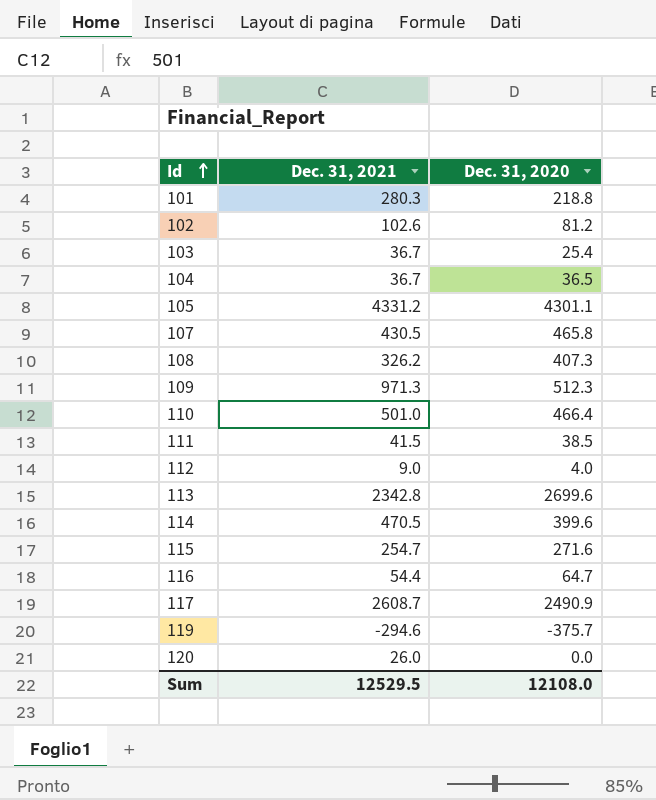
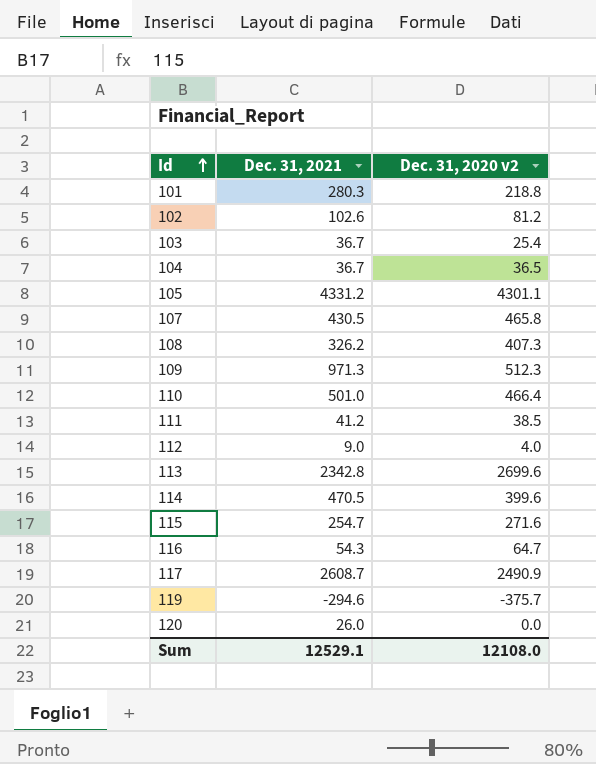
column name: Dec. 31, 2020 -> Dec. 31, 2020 v2
111 | Dec. 31, 2021: 41.5 -> 41.2
116 | Dec. 31, 2021: 54.4 -> 54.3
Sum | Dec. 31, 2021: 12529.5 -> 12529.1

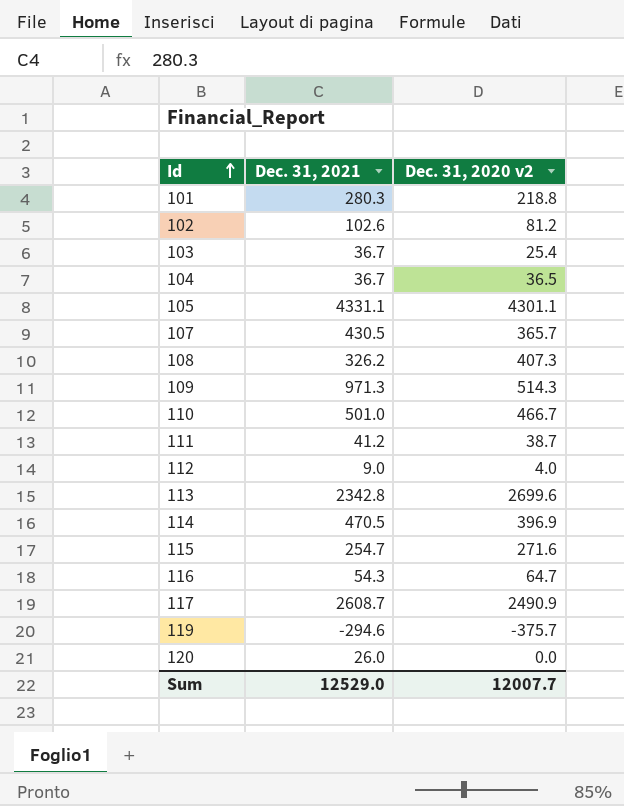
105 | Dec. 31, 2021: 4331.2 -> 4331.1
107 | Dec. 31, 2020 v2: 465.8 -> 365.7
109 | Dec. 31, 2020 v2: 512.3 -> 514.3
110 | Dec. 31, 2020 v2: 466.4 -> 466.7
111 | Dec. 31, 2020 v2: 38.5 -> 38.7
114 | Dec. 31, 2020 v2: 399.6 -> 396.9
Sum | Dec. 31, 2021: 12529.1 -> 12529.0
Sum | Dec. 31, 2020 v2: 12108.0 -> 12007.7

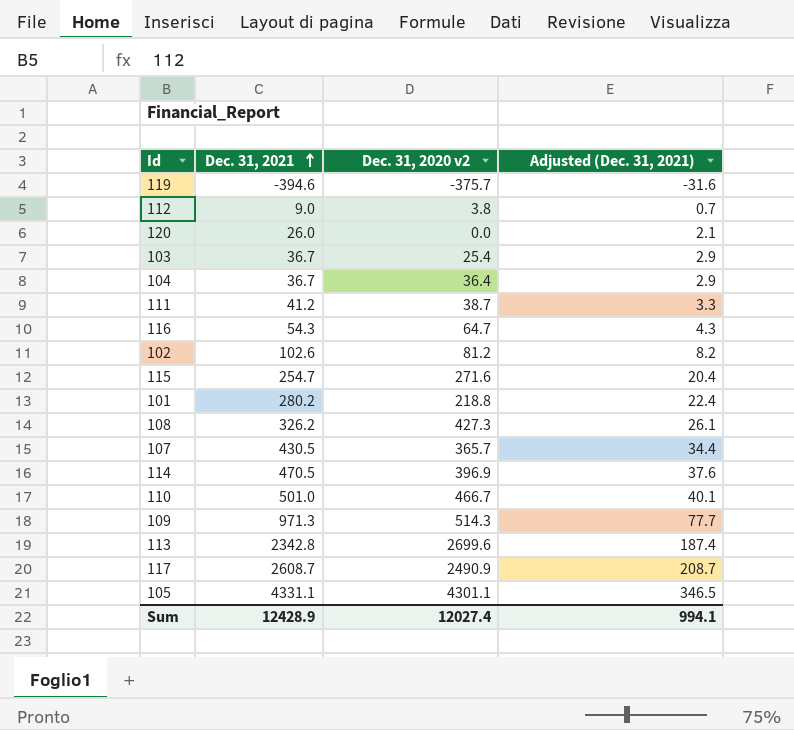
row order: Id ascending -> Dec. 31, 2021 ascending
column Adjusted (Dec. 31, 2021) | formula: none -> [Dec. 31, 2021] * 0.08
119 | Dec. 31, 2021: -294.6 -> -394.6
112 | Dec. 31, 2020 v2: 4.0 -> 3.8
104 | Dec. 31, 2020 v2: 36.5 -> 36.4
101 | Dec. 31, 2021: 280.3 -> 280.2
108 | Dec. 31, 2020 v2: 407.3 -> 427.3
Sum | Dec. 31, 2021: 12529.0 -> 12428.9
Sum | Dec. 31, 2020 v2: 12007.7 -> 12027.4

